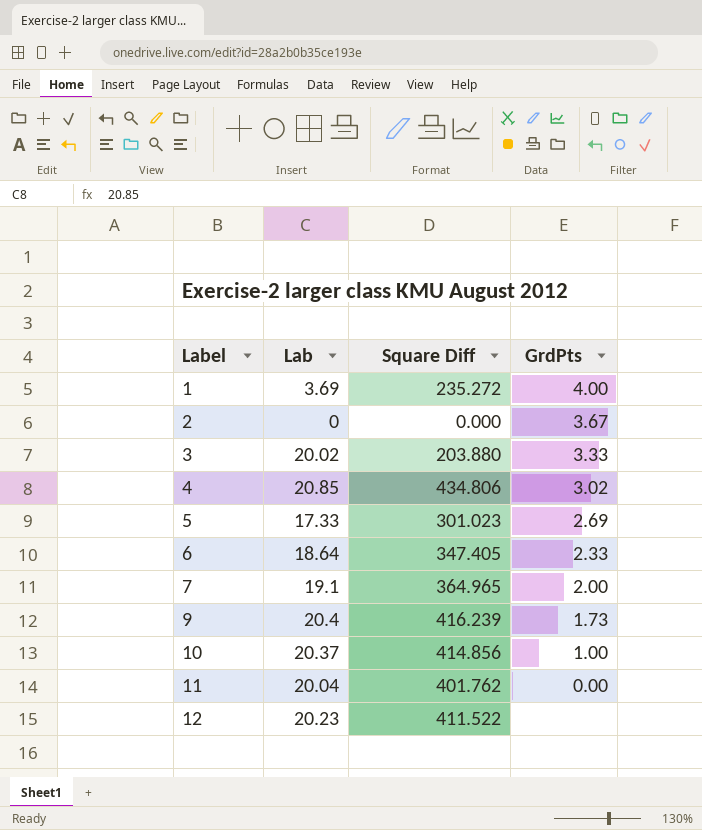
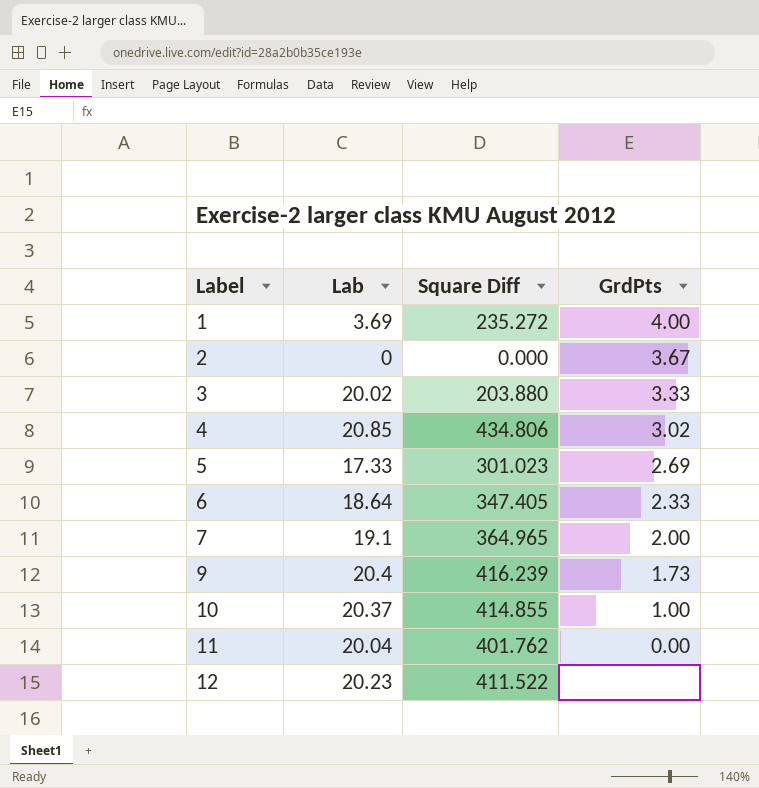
10 | Square Diff: 414.856 -> 414.855

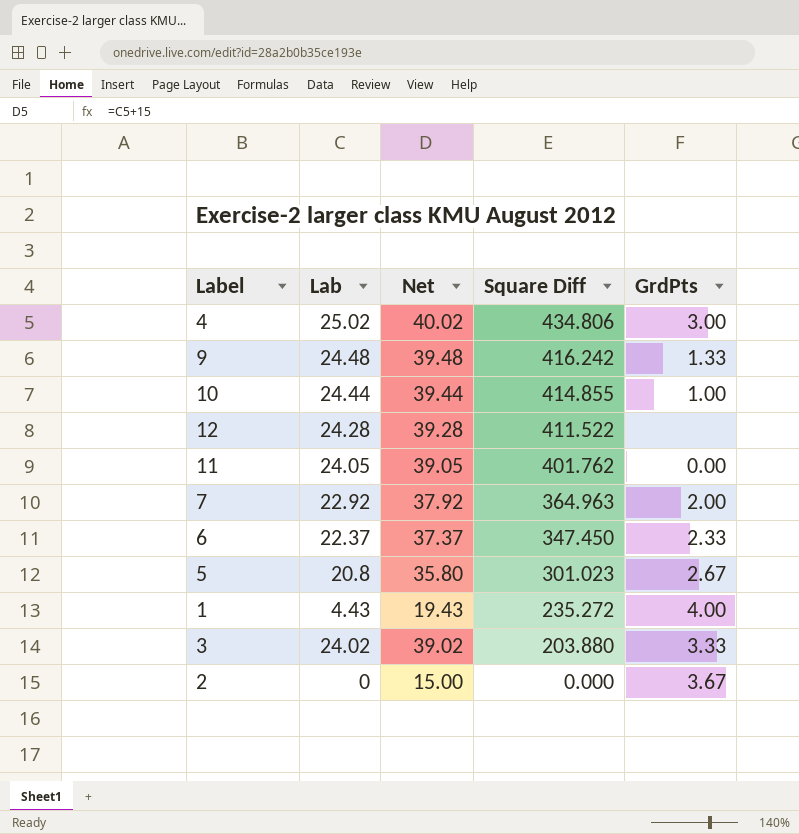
row order: Label ascending -> Square Diff descending
column Net | formula: none -> [Lab] + 15
4 | Lab: 20.85 -> 25.02
4 | GrdPts: 3.02 -> 3.00
9 | Lab: 20.4 -> 24.48
9 | Square Diff: 416.239 -> 416.242
9 | GrdPts: 1.73 -> 1.33
10 | Lab: 20.37 -> 24.44
12 | Lab: 20.23 -> 24.28
11 | Lab: 20.04 -> 24.05
7 | Lab: 19.1 -> 22.92
7 | Square Diff: 364.965 -> 364.963
6 | Lab: 18.64 -> 22.37
6 | Square Diff: 347.405 -> 347.450
5 | Lab: 17.33 -> 20.8
5 | GrdPts: 2.69 -> 2.67
1 | Lab: 3.69 -> 4.43
3 | Lab: 20.02 -> 24.02

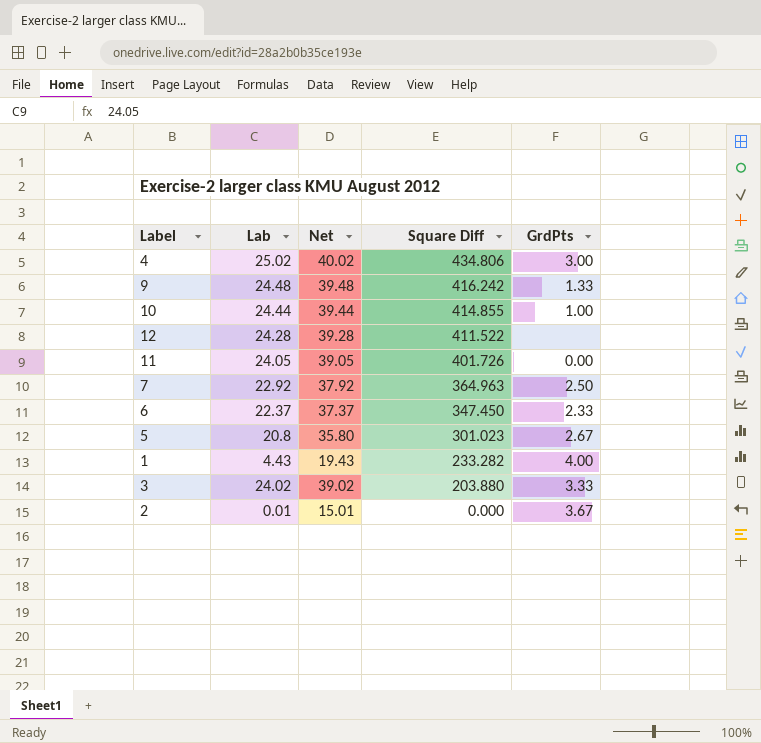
11 | Square Diff: 401.762 -> 401.726
7 | GrdPts: 2.00 -> 2.50
1 | Square Diff: 235.272 -> 233.282
2 | Lab: 0 -> 0.01
2 | Net: 15.00 -> 15.01

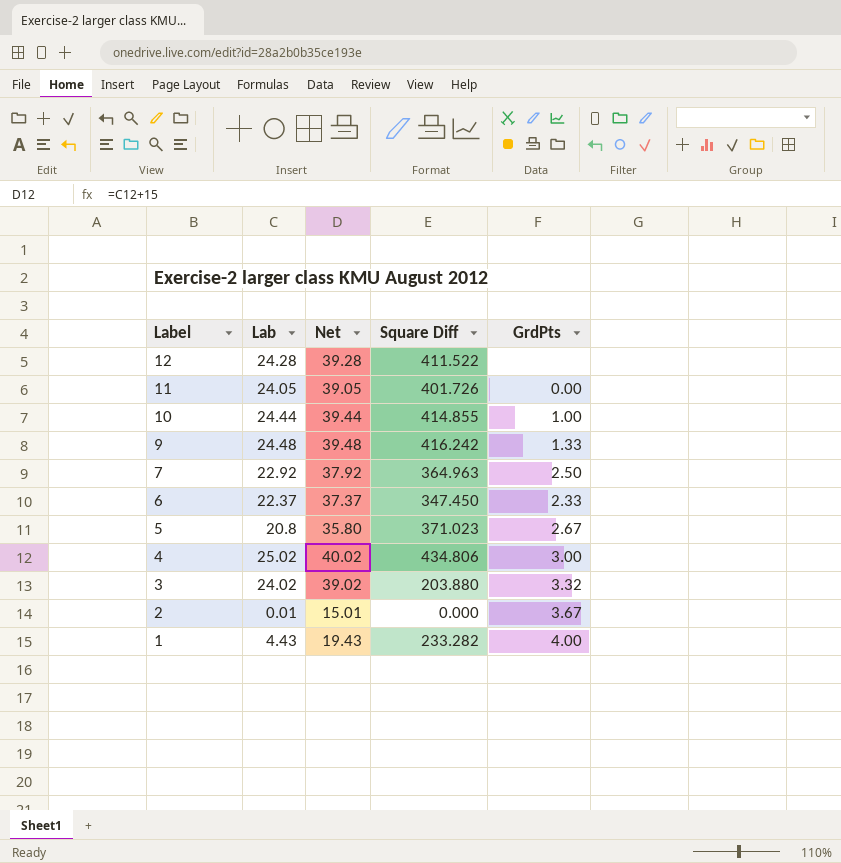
row order: Square Diff descending -> Label descending
5 | Square Diff: 301.023 -> 371.023
3 | GrdPts: 3.33 -> 3.32

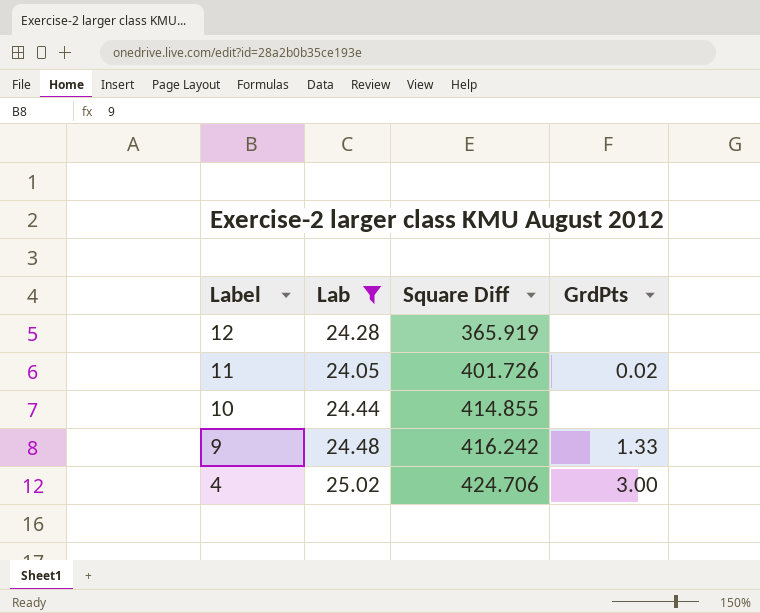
filter: none -> Lab >= 24.05
column Net | formula: [Lab] + 15 -> none
12 | Square Diff: 411.522 -> 365.919
11 | GrdPts: 0.00 -> 0.02
10 | GrdPts: 1.00 -> none
4 | Square Diff: 434.806 -> 424.706

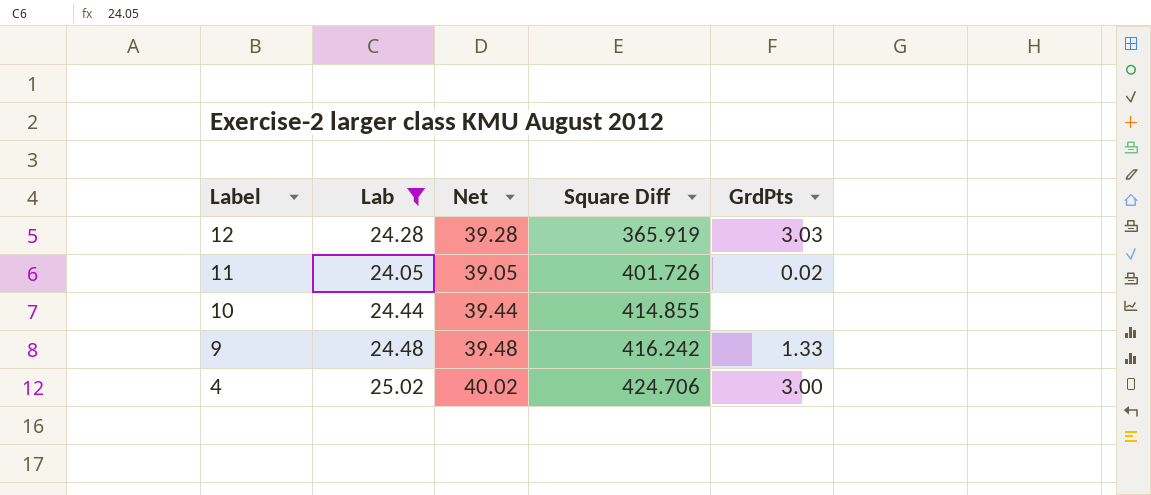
column Net | formula: none -> [Lab] + 15
12 | GrdPts: none -> 3.03

